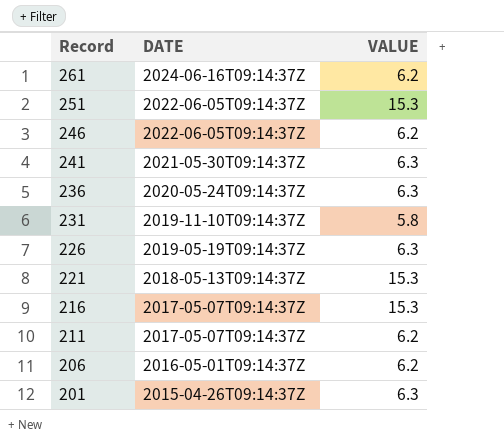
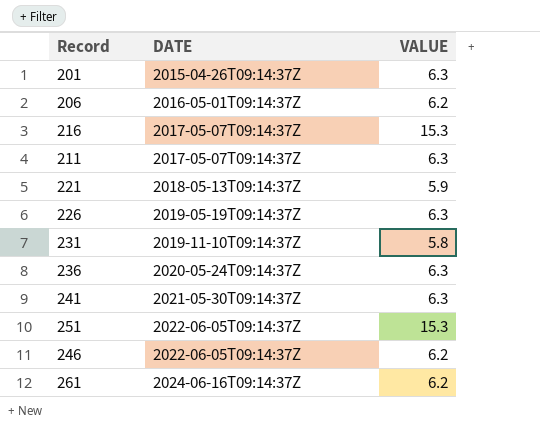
row order: Record descending -> DATE ascending
211 | VALUE: 6.2 -> 6.3
221 | VALUE: 15.3 -> 5.9

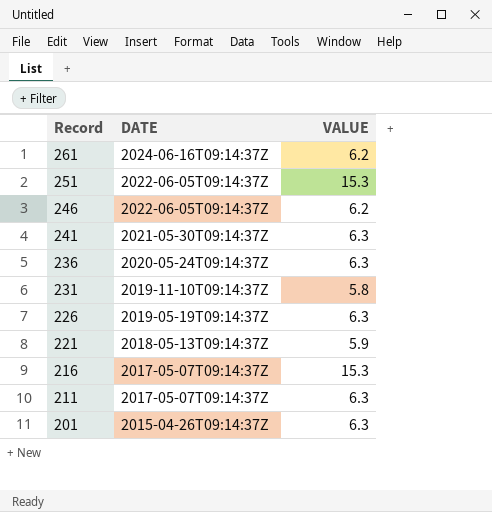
row order: DATE ascending -> Record descending
row 206: 2016-05-01T09:14:37Z | 6.2 -> none

